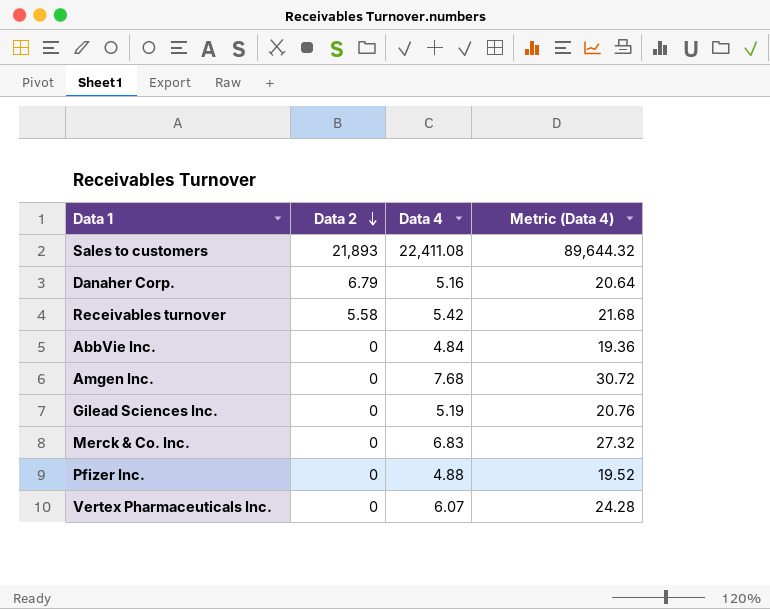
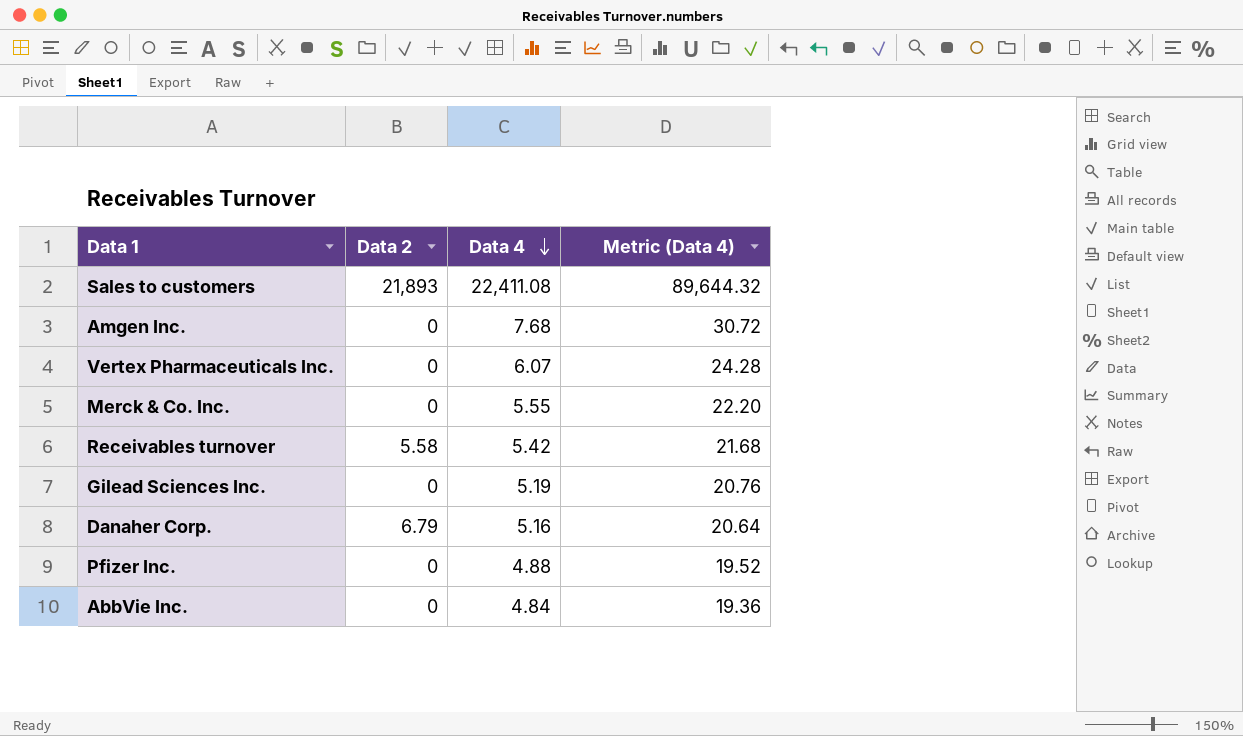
row order: Data 2 descending -> Data 4 descending
Merck & Co. Inc. | Data 4: 6.83 -> 5.55
Merck & Co. Inc. | Metric (Data 4): 27.32 -> 22.20

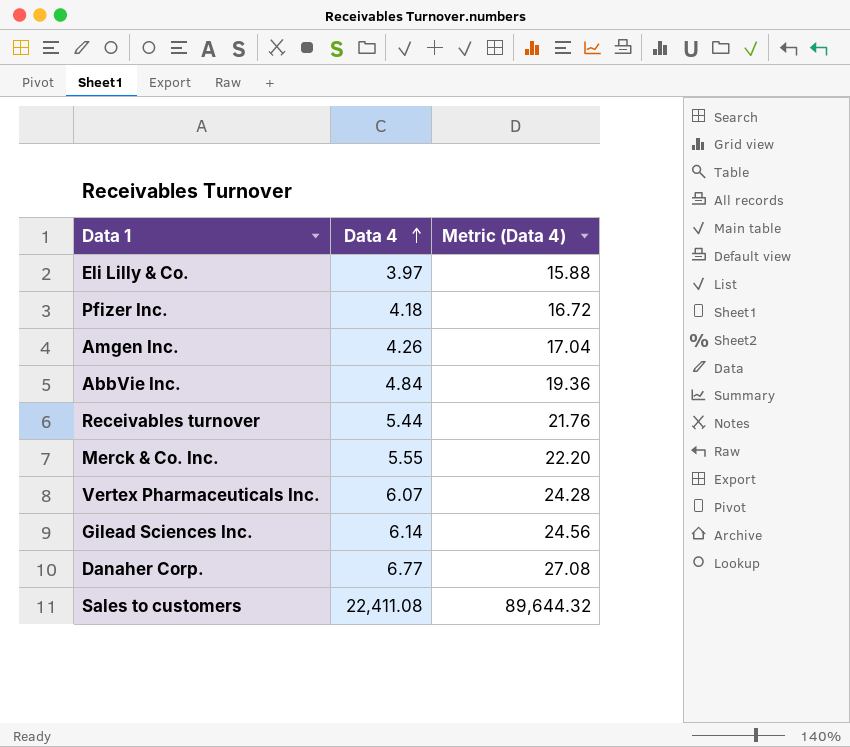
row order: Data 4 descending -> Data 4 ascending
column Data 2 | position: 2 -> none
row Eli Lilly & Co.: none -> 3.97 | 15.88
Pfizer Inc. | Data 4: 4.88 -> 4.18
Pfizer Inc. | Metric (Data 4): 19.52 -> 16.72
Amgen Inc. | Data 4: 7.68 -> 4.26
Amgen Inc. | Metric (Data 4): 30.72 -> 17.04
Receivables turnover | Data 4: 5.42 -> 5.44
Receivables turnover | Metric (Data 4): 21.68 -> 21.76
Gilead Sciences Inc. | Data 4: 5.19 -> 6.14
Gilead Sciences Inc. | Metric (Data 4): 20.76 -> 24.56
Danaher Corp. | Data 4: 5.16 -> 6.77
Danaher Corp. | Metric (Data 4): 20.64 -> 27.08

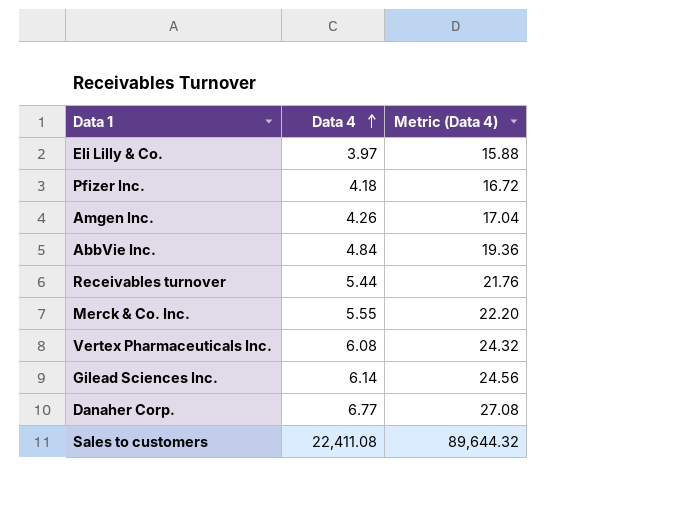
Vertex Pharmaceuticals Inc. | Data 4: 6.07 -> 6.08
Vertex Pharmaceuticals Inc. | Metric (Data 4): 24.28 -> 24.32

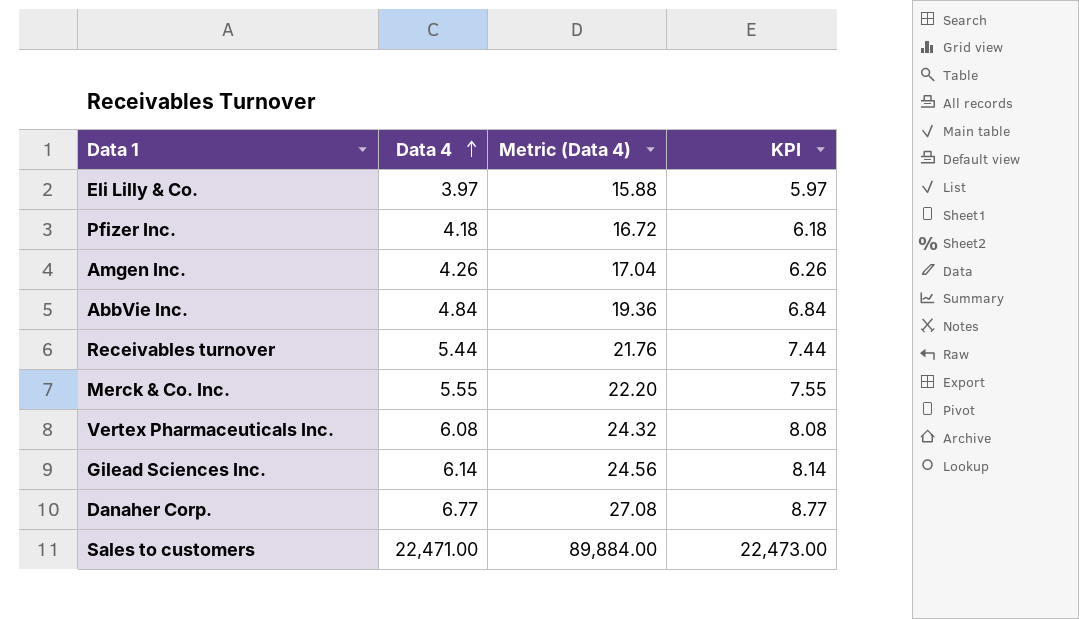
column KPI | formula: none -> [Data 4] + 2
Sales to customers | Data 4: 22,411.08 -> 22,471.00
Sales to customers | Metric (Data 4): 89,644.32 -> 89,884.00

